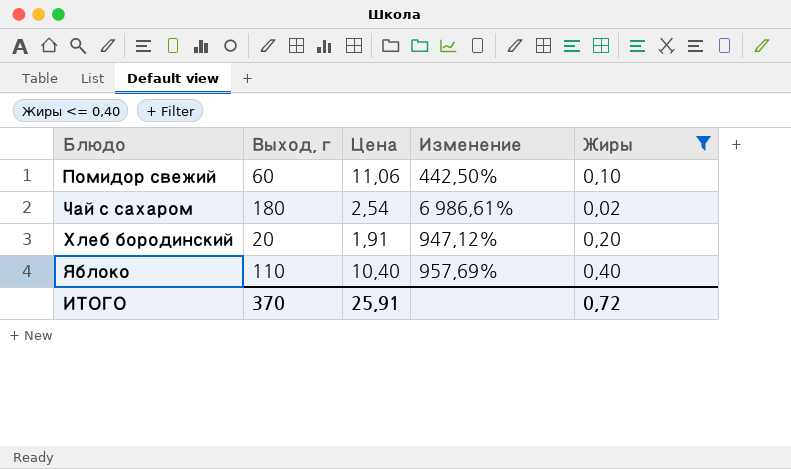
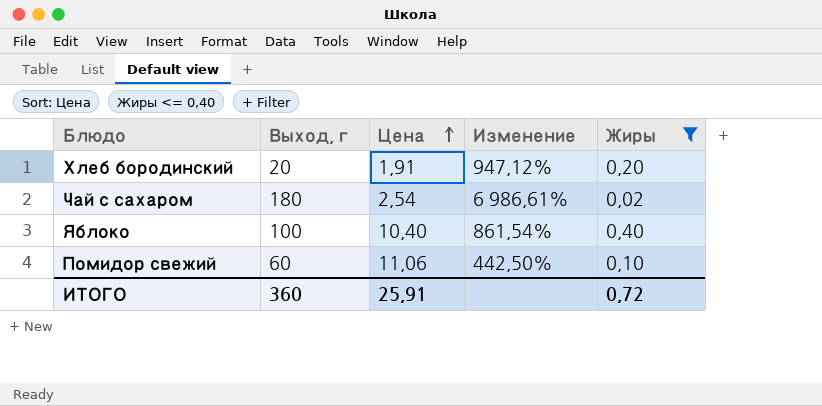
row order: none -> Цена ascending
Яблоко | Выход, г: 110 -> 100
Яблоко | Изменение: 957,69% -> 861,54%
ИТОГО | Выход, г: 370 -> 360

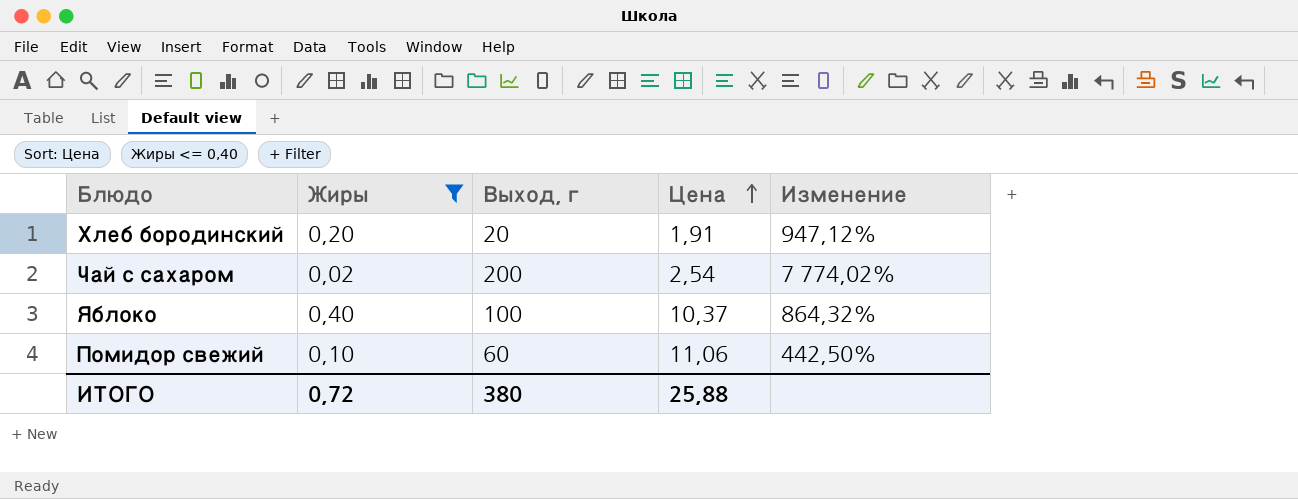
column Жиры | position: 5 -> 2
Чай с сахаром | Выход, г: 180 -> 200
Чай с сахаром | Изменение: 6 986,61% -> 7 774,02%
Яблоко | Цена: 10,40 -> 10,37
Яблоко | Изменение: 861,54% -> 864,32%
ИТОГО | Выход, г: 360 -> 380
ИТОГО | Цена: 25,91 -> 25,88

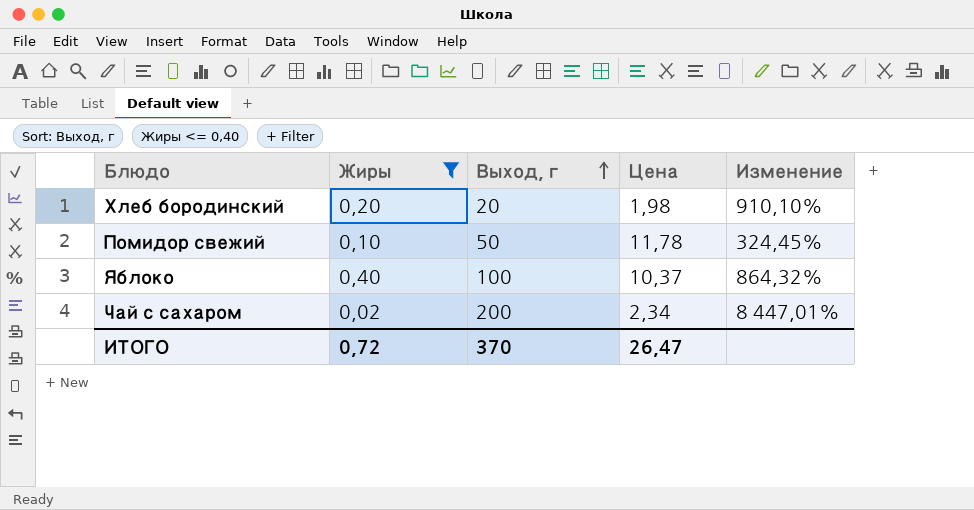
row order: Цена ascending -> Выход, г ascending
Хлеб бородинский | Цена: 1,91 -> 1,98
Хлеб бородинский | Изменение: 947,12% -> 910,10%
Помидор свежий | Выход, г: 60 -> 50
Помидор свежий | Цена: 11,06 -> 11,78
Помидор свежий | Изменение: 442,50% -> 324,45%
Чай с сахаром | Цена: 2,54 -> 2,34
Чай с сахаром | Изменение: 7 774,02% -> 8 447,01%
ИТОГО | Выход, г: 380 -> 370
ИТОГО | Цена: 25,88 -> 26,47

